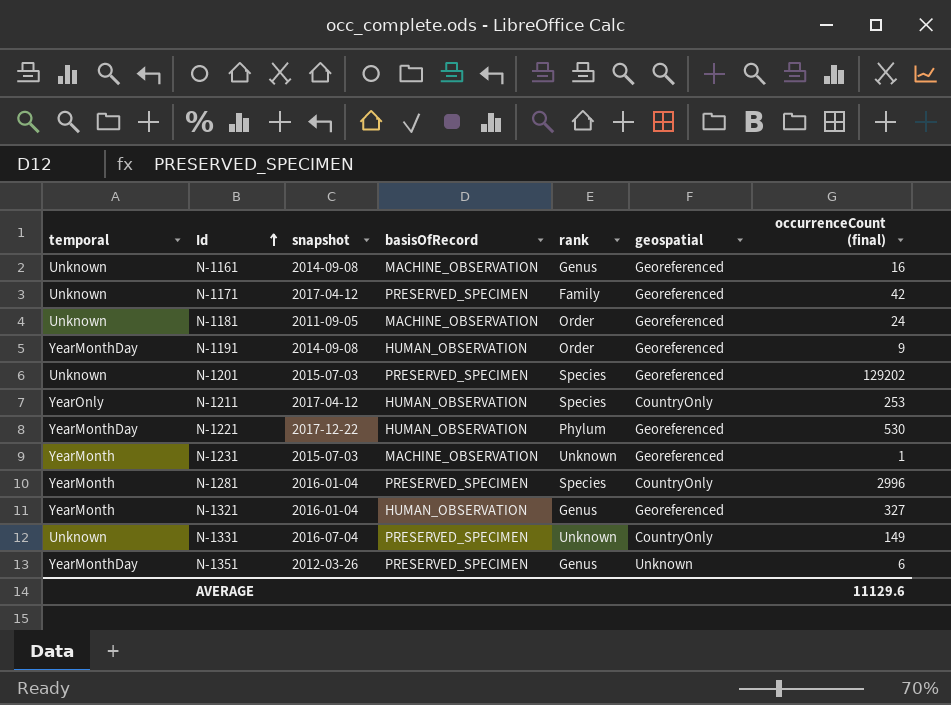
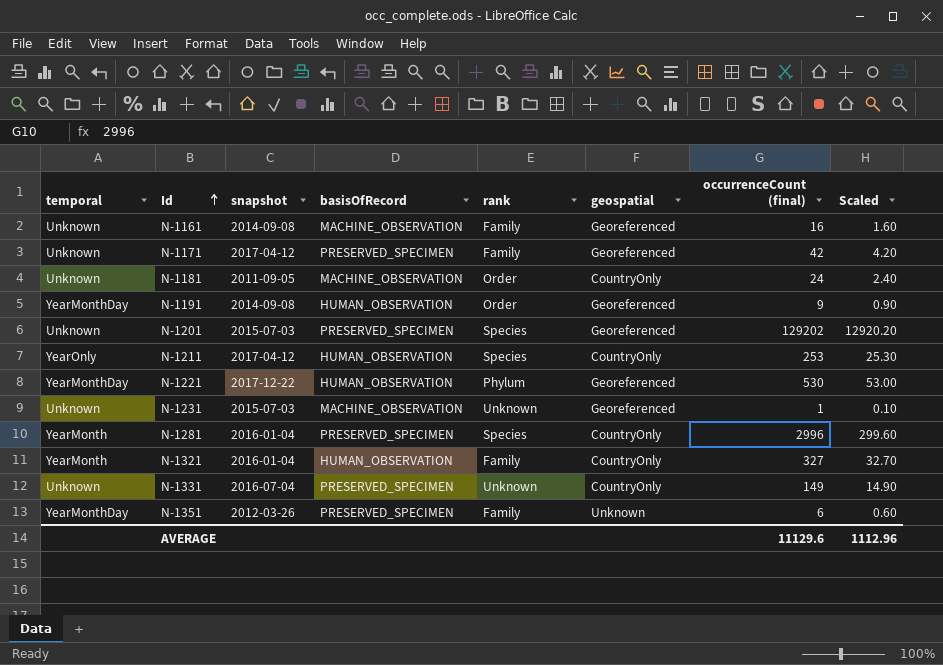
column Scaled | formula: none -> [occurrenceCount (final)] * 0.1
N-1161 | rank: Genus -> Family
N-1181 | geospatial: Georeferenced -> CountryOnly
N-1231 | temporal: YearMonth -> Unknown
N-1321 | rank: Genus -> Family
N-1321 | geospatial: Georeferenced -> CountryOnly
N-1351 | rank: Genus -> Family

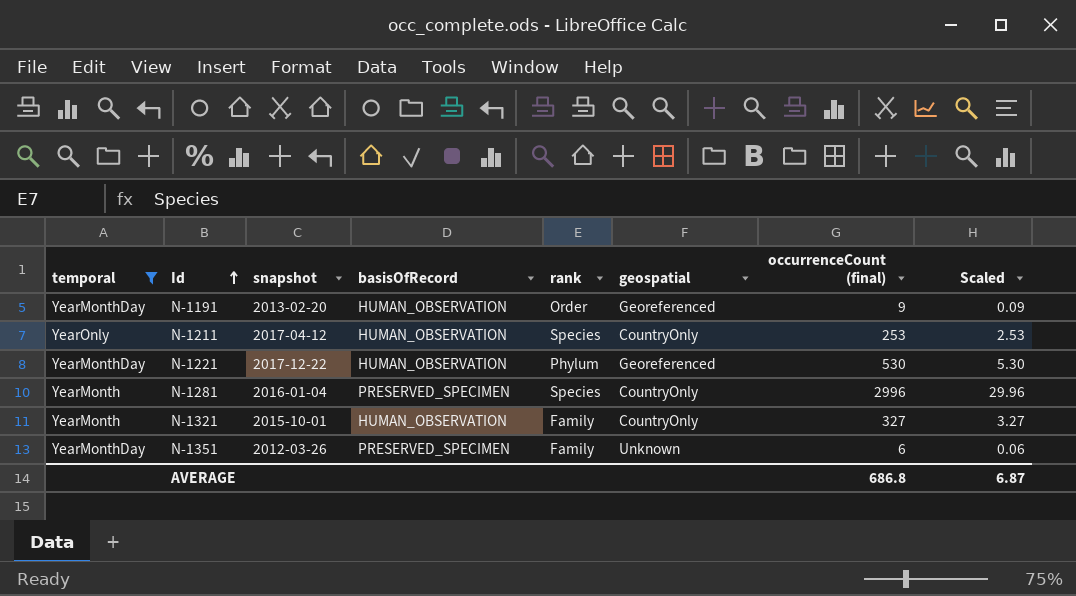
filter: none -> temporal != Unknown
column Scaled | formula: [occurrenceCount (final)] * 0.1 -> [occurrenceCount (final)] * 0.01
N-1191 | snapshot: 2014-09-08 -> 2013-02-20
N-1321 | snapshot: 2016-01-04 -> 2015-10-01
AVERAGE | occurrenceCount (final): 11129.6 -> 686.8
AVERAGE | Scaled: 1112.96 -> 6.87

